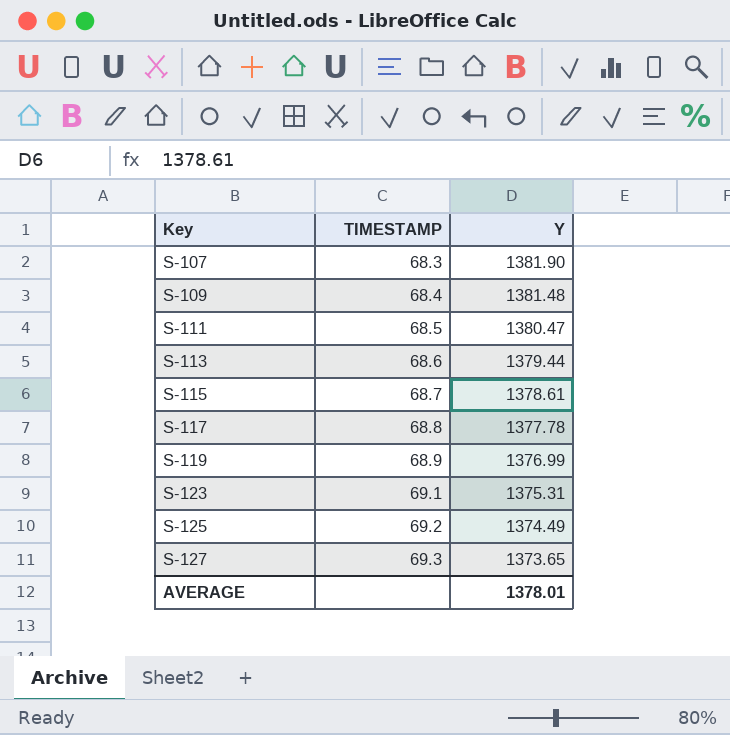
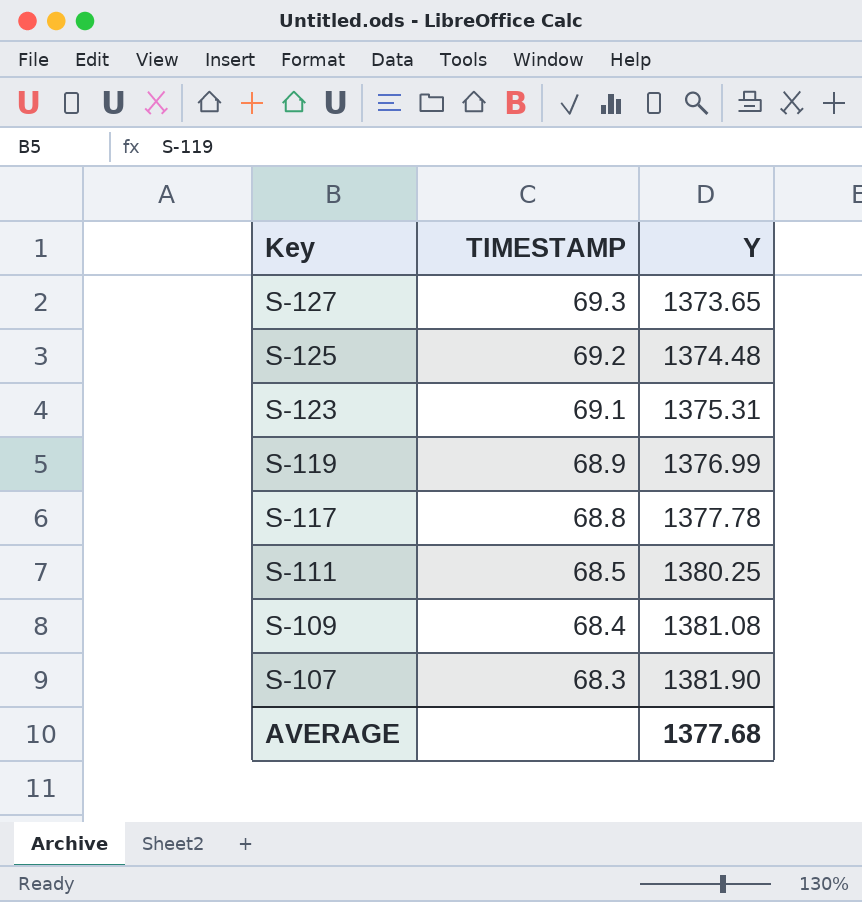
row order: Key ascending -> Key descending
row S-113: 68.6 | 1379.44 -> none
row S-115: 68.7 | 1378.61 -> none
S-125 | Y: 1374.49 -> 1374.48
S-111 | Y: 1380.47 -> 1380.25
S-109 | Y: 1381.48 -> 1381.08
AVERAGE | Y: 1378.01 -> 1377.68

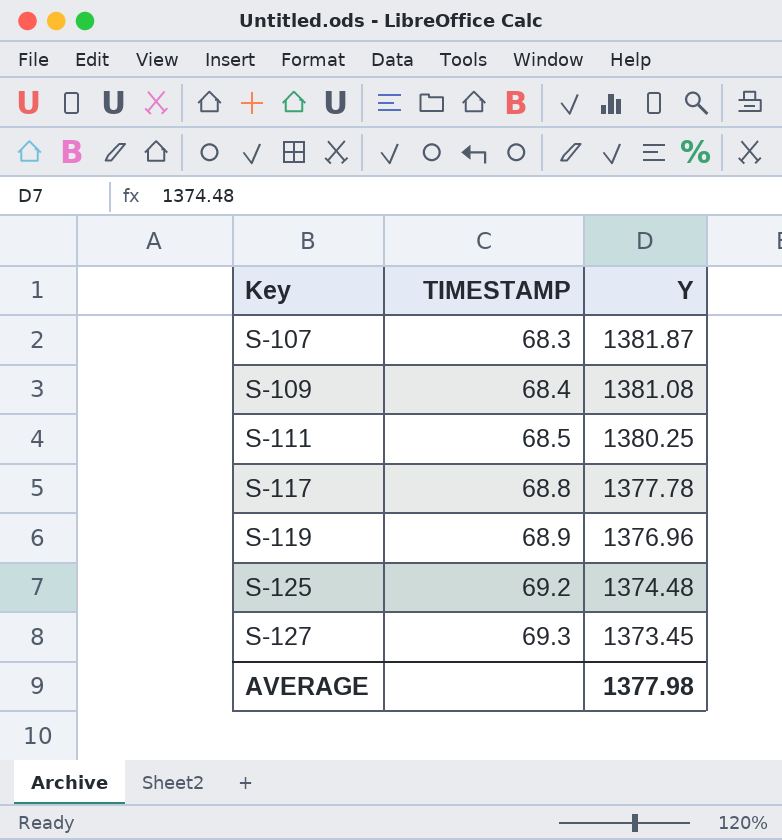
row order: Key descending -> Key ascending
row S-123: 69.1 | 1375.31 -> none
S-107 | Y: 1381.90 -> 1381.87
S-119 | Y: 1376.99 -> 1376.96
S-127 | Y: 1373.65 -> 1373.45
AVERAGE | Y: 1377.68 -> 1377.98

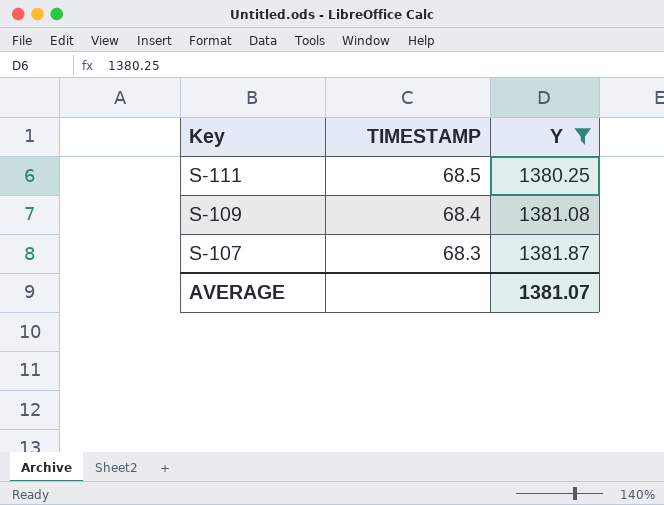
filter: none -> Y >= 1380.25
row order: Key ascending -> Key descending
AVERAGE | Y: 1377.98 -> 1381.07

